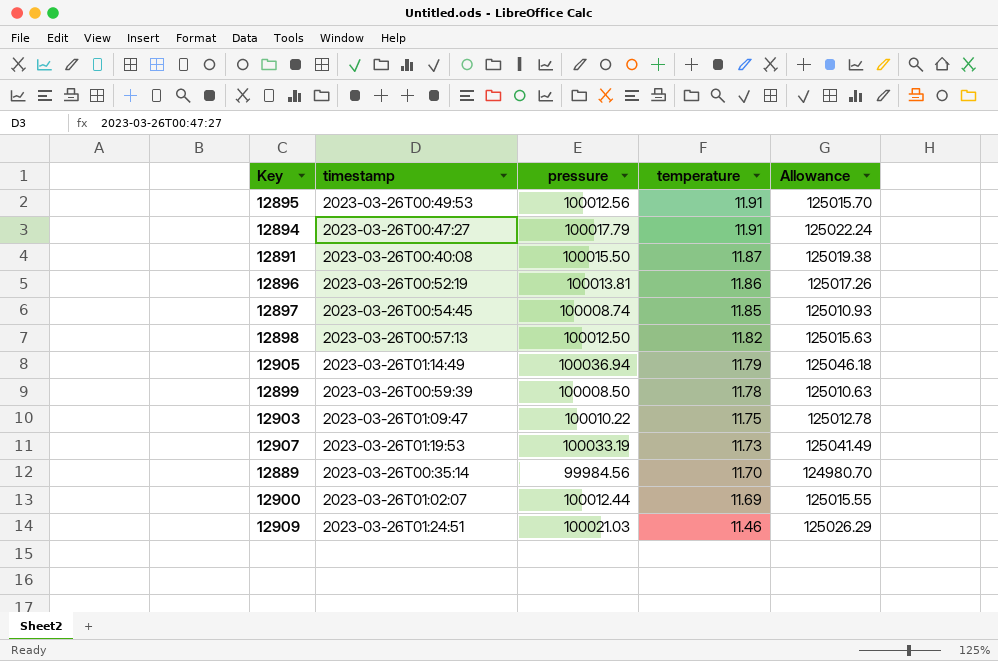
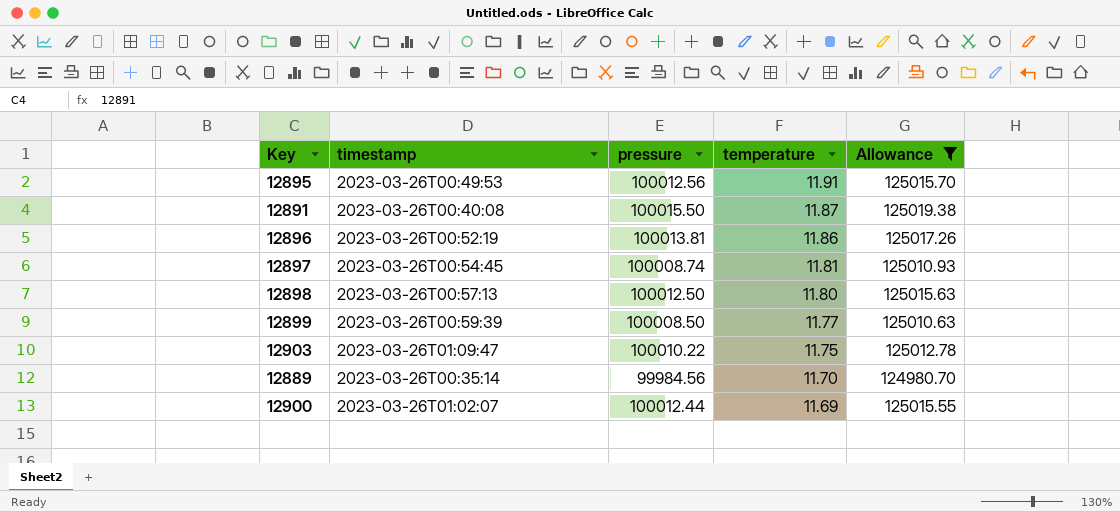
filter: none -> Allowance <= 125019.38
12897 | temperature: 11.85 -> 11.81
12898 | temperature: 11.82 -> 11.80
12899 | temperature: 11.78 -> 11.77

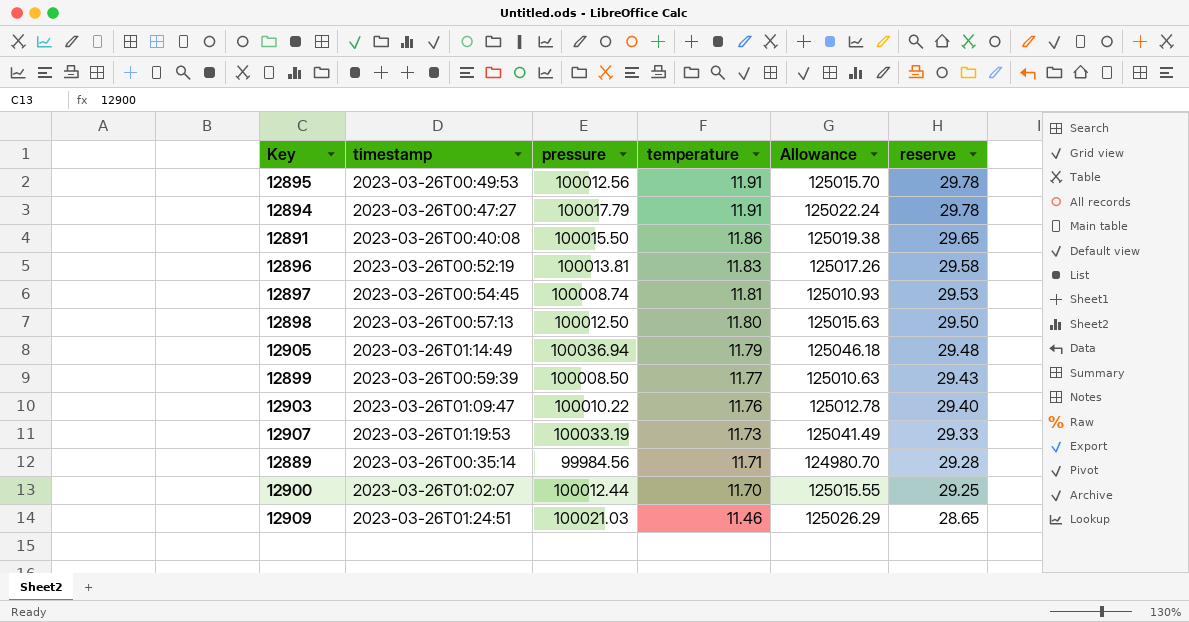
filter: Allowance <= 125019.38 -> none
column reserve | formula: none -> [temperature] * 2.5
12891 | temperature: 11.87 -> 11.86
12896 | temperature: 11.86 -> 11.83
12903 | temperature: 11.75 -> 11.76
12889 | temperature: 11.70 -> 11.71
12900 | temperature: 11.69 -> 11.70

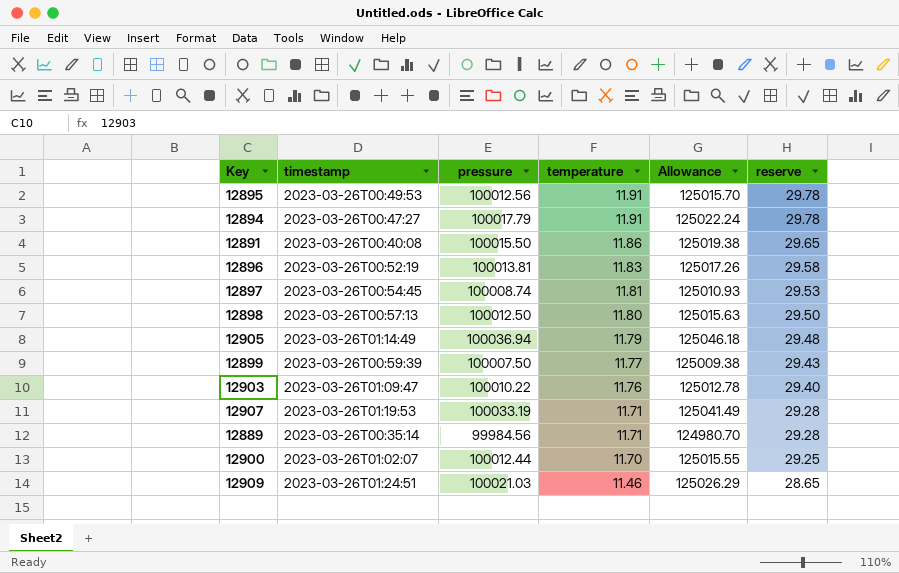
12899 | pressure: 100008.50 -> 100007.50
12899 | Allowance: 125010.63 -> 125009.38
12907 | temperature: 11.73 -> 11.71
12907 | reserve: 29.33 -> 29.28

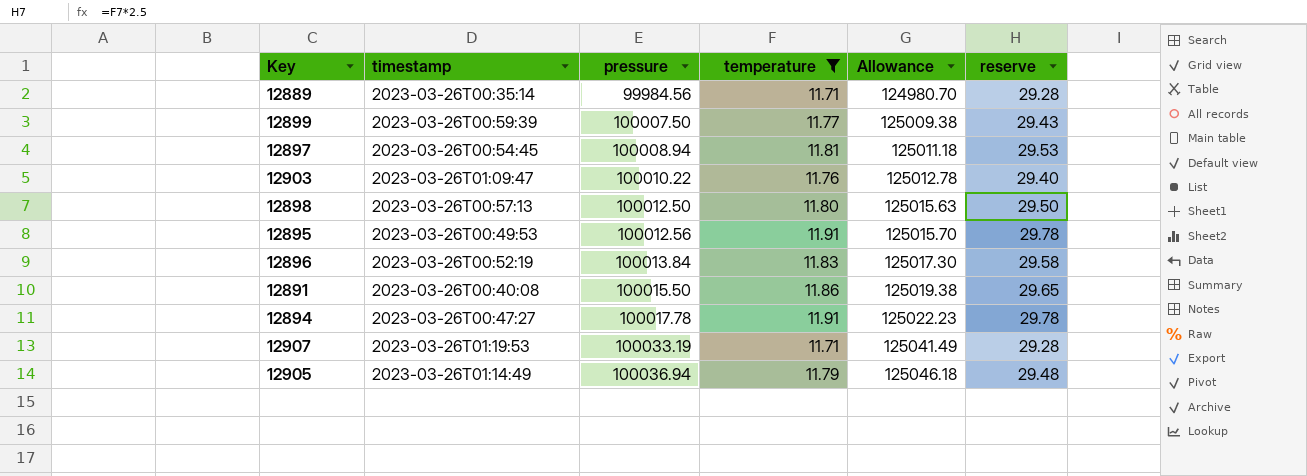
filter: none -> temperature >= 11.71
row order: temperature descending -> pressure ascending
12897 | pressure: 100008.74 -> 100008.94
12897 | Allowance: 125010.93 -> 125011.18
12896 | pressure: 100013.81 -> 100013.84
12896 | Allowance: 125017.26 -> 125017.30
12894 | pressure: 100017.79 -> 100017.78
12894 | Allowance: 125022.24 -> 125022.23

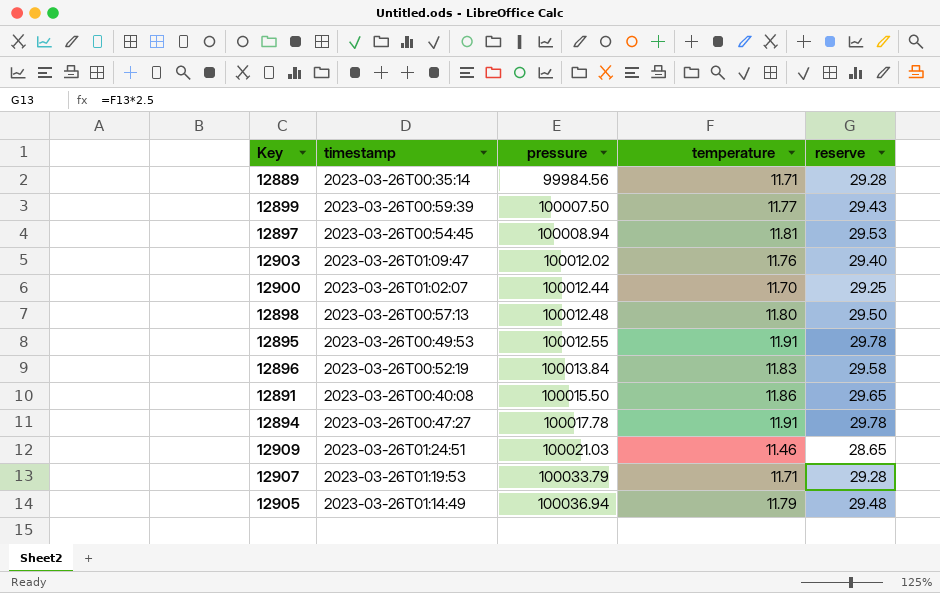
filter: temperature >= 11.71 -> none
column Allowance | formula: [pressure] * 1.25 -> none
12903 | pressure: 100010.22 -> 100012.02
12898 | pressure: 100012.50 -> 100012.48
12895 | pressure: 100012.56 -> 100012.55
12907 | pressure: 100033.19 -> 100033.79

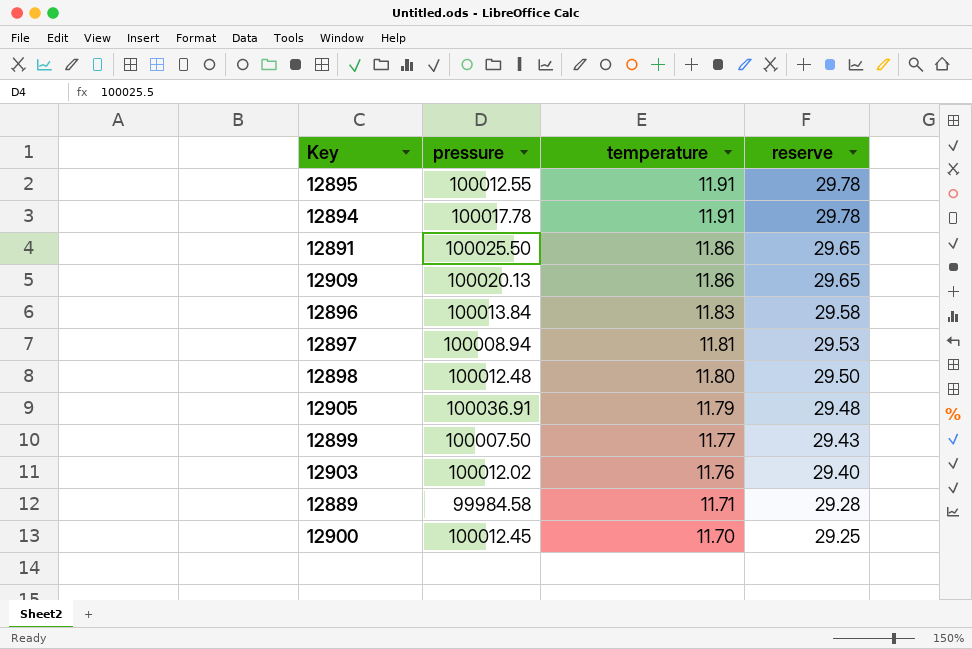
row order: pressure ascending -> temperature descending
column timestamp | position: 2 -> none
row 12907: 2023-03-26T01:19:53 | 100033.79 | 11.71 | 29.28 -> none
12891 | pressure: 100015.50 -> 100025.50
12909 | pressure: 100021.03 -> 100020.13
12909 | temperature: 11.46 -> 11.86
12909 | reserve: 28.65 -> 29.65
12905 | pressure: 100036.94 -> 100036.91
12889 | pressure: 99984.56 -> 99984.58
12900 | pressure: 100012.44 -> 100012.45

